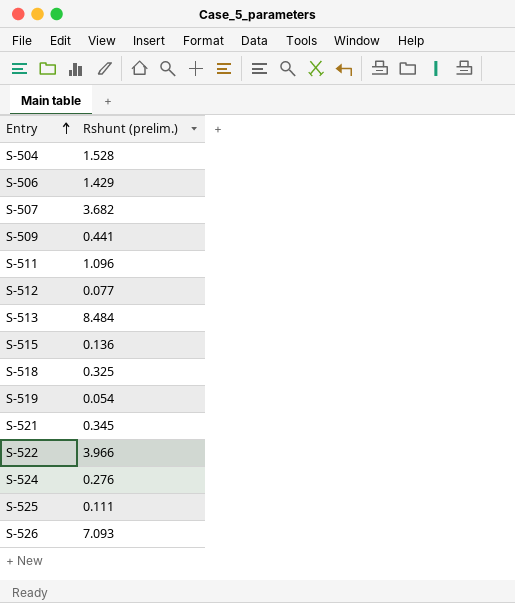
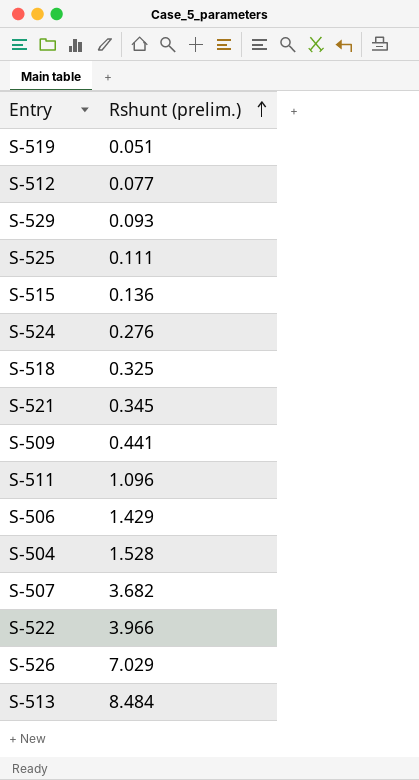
row order: Entry ascending -> Rshunt (prelim.) ascending
S-519 | Rshunt (prelim.): 0.054 -> 0.051
row S-529: none -> 0.093
S-526 | Rshunt (prelim.): 7.093 -> 7.029

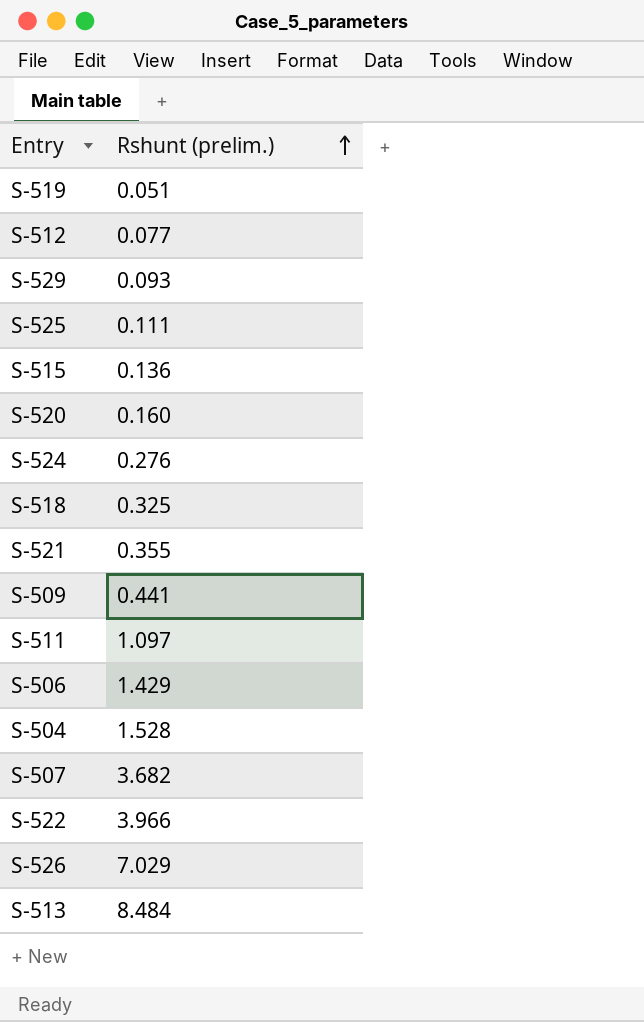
row S-520: none -> 0.160
S-521 | Rshunt (prelim.): 0.345 -> 0.355
S-511 | Rshunt (prelim.): 1.096 -> 1.097

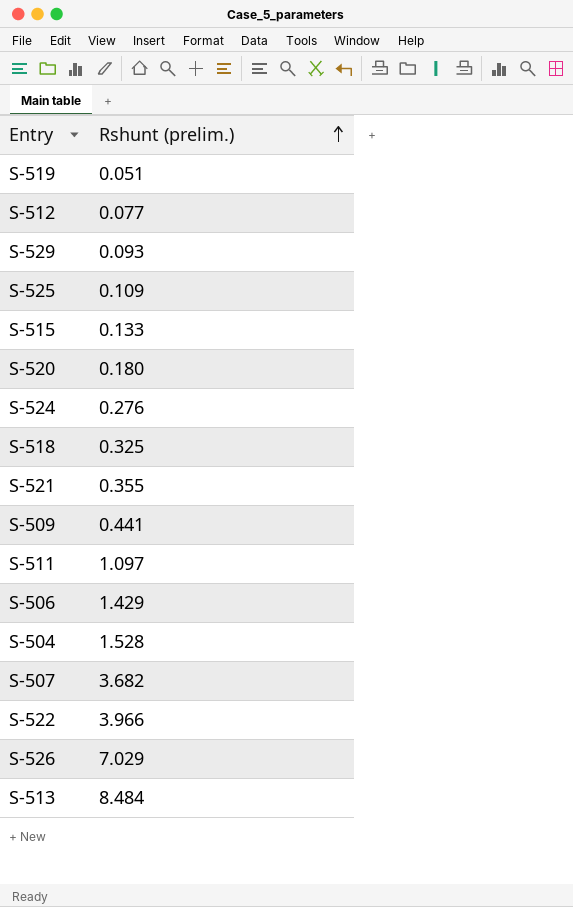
S-525 | Rshunt (prelim.): 0.111 -> 0.109
S-515 | Rshunt (prelim.): 0.136 -> 0.133
S-520 | Rshunt (prelim.): 0.160 -> 0.180

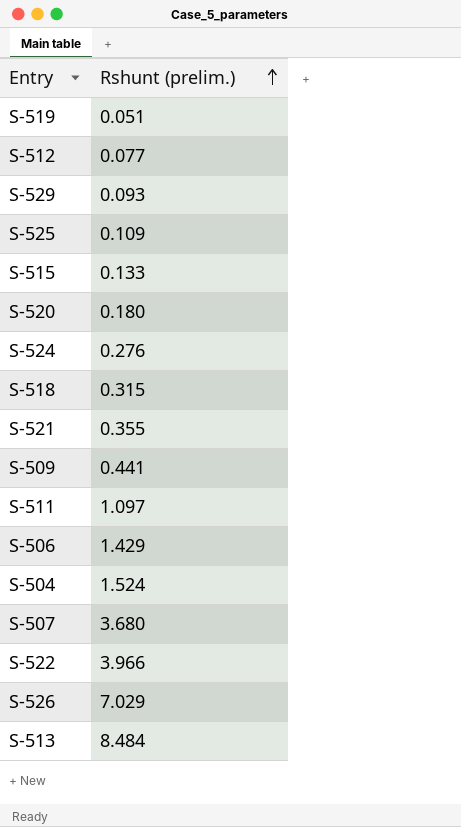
S-518 | Rshunt (prelim.): 0.325 -> 0.315
S-504 | Rshunt (prelim.): 1.528 -> 1.524
S-507 | Rshunt (prelim.): 3.682 -> 3.680

